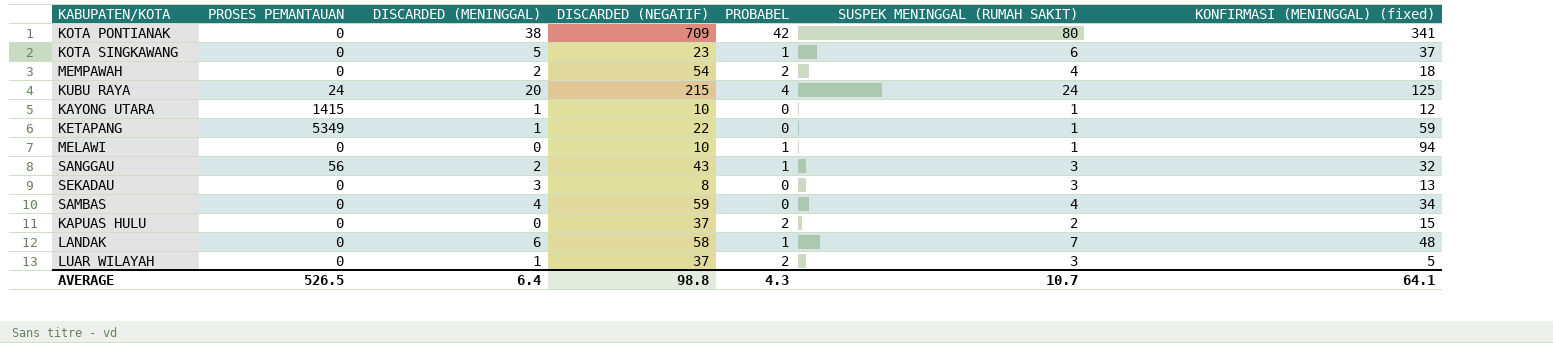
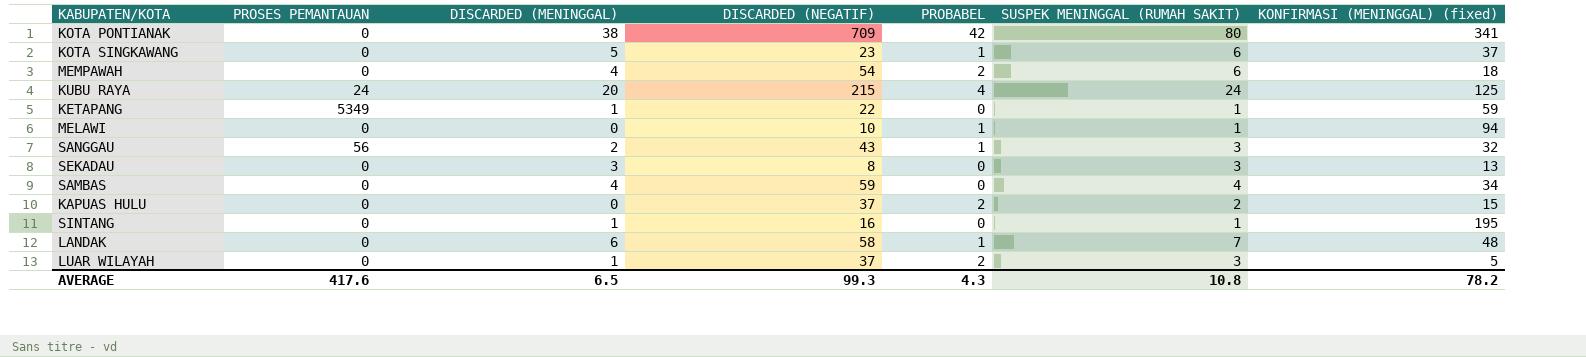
row KAYONG UTARA: 1415 | 1 | 10 | 0 | 1 | 12 -> none
MEMPAWAH | DISCARDED (MENINGGAL): 2 -> 4
MEMPAWAH | SUSPEK MENINGGAL (RUMAH SAKIT): 4 -> 6
row SINTANG: none -> 0 | 1 | 16 | 0 | 1 | 195
AVERAGE | PROSES PEMANTAUAN: 526.5 -> 417.6
AVERAGE | DISCARDED (MENINGGAL): 6.4 -> 6.5
AVERAGE | DISCARDED (NEGATIF): 98.8 -> 99.3
AVERAGE | SUSPEK MENINGGAL (RUMAH SAKIT): 10.7 -> 10.8
AVERAGE | KONFIRMASI (MENINGGAL) (fixed): 64.1 -> 78.2

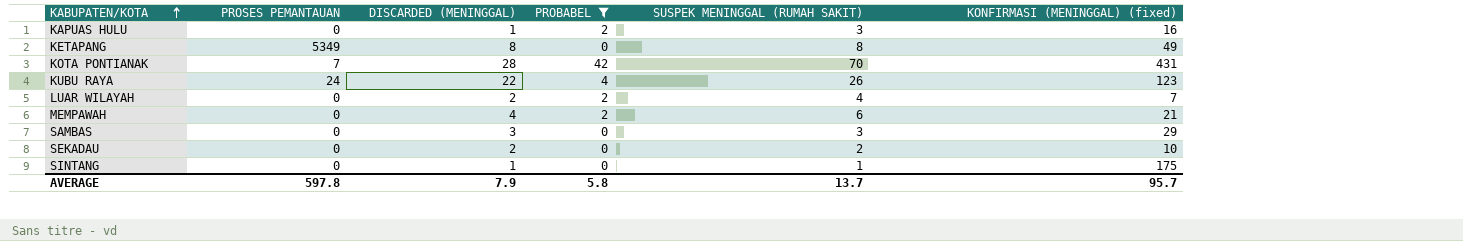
filter: none -> PROBABEL != 1
row order: none -> KABUPATEN/KOTA ascending
column DISCARDED (NEGATIF) | position: 4 -> none
KAPUAS HULU | DISCARDED (MENINGGAL): 0 -> 1
KAPUAS HULU | SUSPEK MENINGGAL (RUMAH SAKIT): 2 -> 3
KAPUAS HULU | KONFIRMASI (MENINGGAL) (fixed): 15 -> 16
KETAPANG | DISCARDED (MENINGGAL): 1 -> 8
KETAPANG | SUSPEK MENINGGAL (RUMAH SAKIT): 1 -> 8
KETAPANG | KONFIRMASI (MENINGGAL) (fixed): 59 -> 49
KOTA PONTIANAK | PROSES PEMANTAUAN: 0 -> 7
KOTA PONTIANAK | DISCARDED (MENINGGAL): 38 -> 28
KOTA PONTIANAK | SUSPEK MENINGGAL (RUMAH SAKIT): 80 -> 70
KOTA PONTIANAK | KONFIRMASI (MENINGGAL) (fixed): 341 -> 431
KUBU RAYA | DISCARDED (MENINGGAL): 20 -> 22
KUBU RAYA | SUSPEK MENINGGAL (RUMAH SAKIT): 24 -> 26
KUBU RAYA | KONFIRMASI (MENINGGAL) (fixed): 125 -> 123
LUAR WILAYAH | DISCARDED (MENINGGAL): 1 -> 2
LUAR WILAYAH | SUSPEK MENINGGAL (RUMAH SAKIT): 3 -> 4
LUAR WILAYAH | KONFIRMASI (MENINGGAL) (fixed): 5 -> 7
MEMPAWAH | KONFIRMASI (MENINGGAL) (fixed): 18 -> 21
SAMBAS | DISCARDED (MENINGGAL): 4 -> 3
SAMBAS | SUSPEK MENINGGAL (RUMAH SAKIT): 4 -> 3
SAMBAS | KONFIRMASI (MENINGGAL) (fixed): 34 -> 29
SEKADAU | DISCARDED (MENINGGAL): 3 -> 2
SEKADAU | SUSPEK MENINGGAL (RUMAH SAKIT): 3 -> 2
SEKADAU | KONFIRMASI (MENINGGAL) (fixed): 13 -> 10
SINTANG | KONFIRMASI (MENINGGAL) (fixed): 195 -> 175
AVERAGE | PROSES PEMANTAUAN: 417.6 -> 597.8
AVERAGE | DISCARDED (MENINGGAL): 6.5 -> 7.9
AVERAGE | PROBABEL: 4.3 -> 5.8
AVERAGE | SUSPEK MENINGGAL (RUMAH SAKIT): 10.8 -> 13.7
AVERAGE | KONFIRMASI (MENINGGAL) (fixed): 78.2 -> 95.7

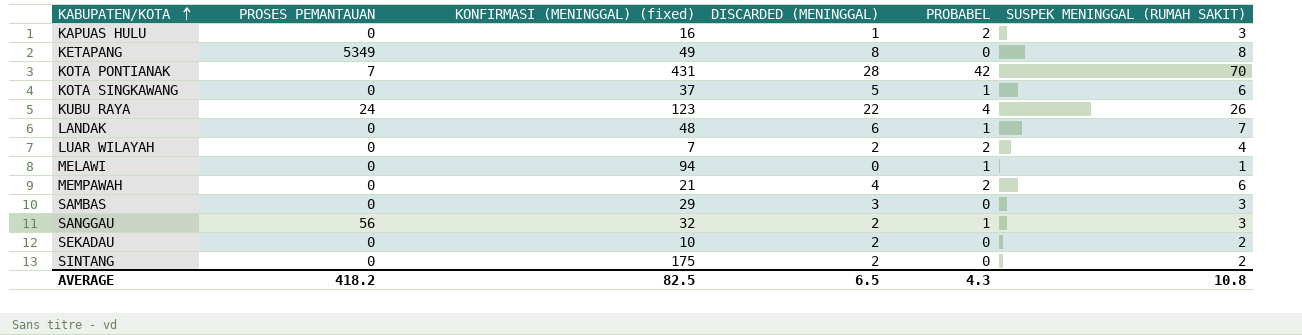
filter: PROBABEL != 1 -> none
column KONFIRMASI (MENINGGAL) (fixed) | position: 6 -> 3
SINTANG | DISCARDED (MENINGGAL): 1 -> 2
SINTANG | SUSPEK MENINGGAL (RUMAH SAKIT): 1 -> 2
AVERAGE | PROSES PEMANTAUAN: 597.8 -> 418.2
AVERAGE | KONFIRMASI (MENINGGAL) (fixed): 95.7 -> 82.5
AVERAGE | DISCARDED (MENINGGAL): 7.9 -> 6.5
AVERAGE | PROBABEL: 5.8 -> 4.3
AVERAGE | SUSPEK MENINGGAL (RUMAH SAKIT): 13.7 -> 10.8

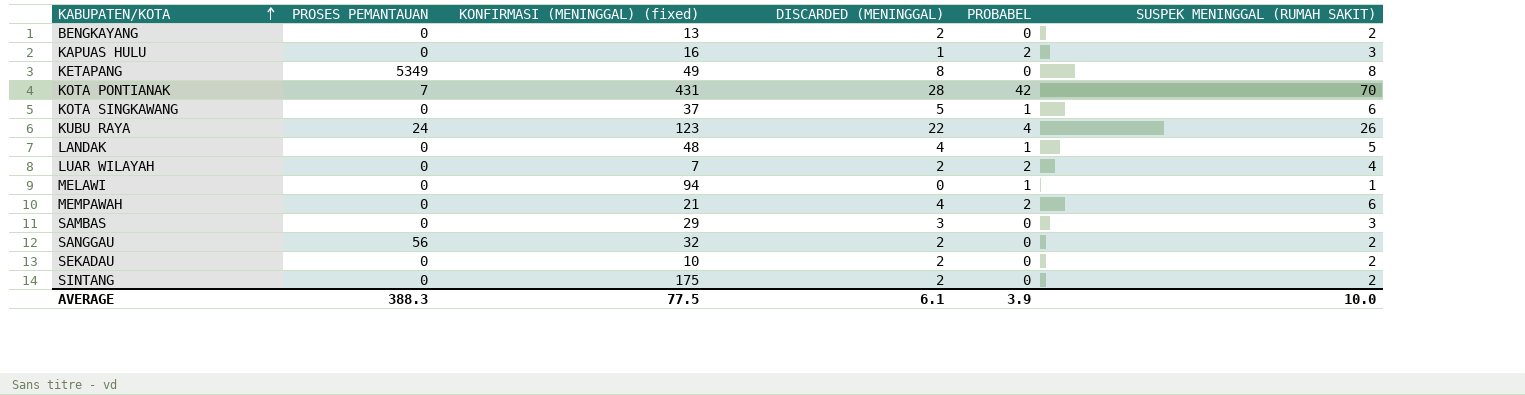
row BENGKAYANG: none -> 0 | 13 | 2 | 0 | 2
LANDAK | DISCARDED (MENINGGAL): 6 -> 4
LANDAK | SUSPEK MENINGGAL (RUMAH SAKIT): 7 -> 5
SANGGAU | PROBABEL: 1 -> 0
SANGGAU | SUSPEK MENINGGAL (RUMAH SAKIT): 3 -> 2
AVERAGE | PROSES PEMANTAUAN: 418.2 -> 388.3
AVERAGE | KONFIRMASI (MENINGGAL) (fixed): 82.5 -> 77.5
AVERAGE | DISCARDED (MENINGGAL): 6.5 -> 6.1
AVERAGE | PROBABEL: 4.3 -> 3.9
AVERAGE | SUSPEK MENINGGAL (RUMAH SAKIT): 10.8 -> 10.0

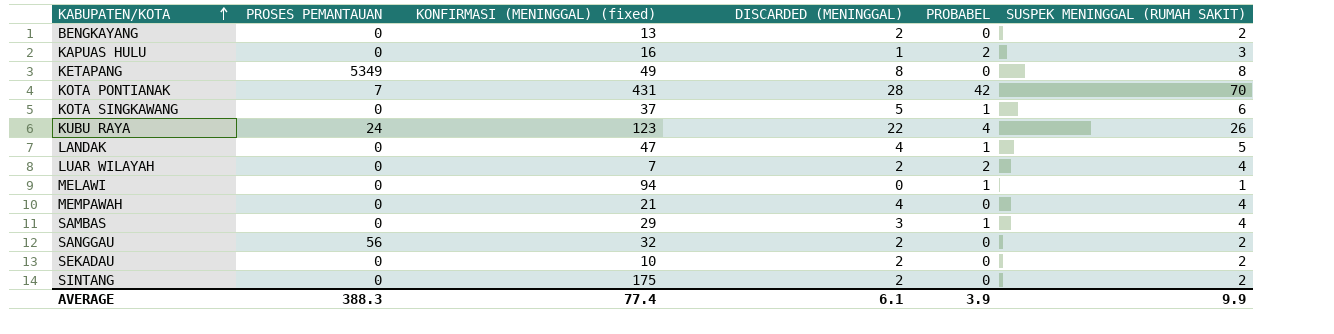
LANDAK | KONFIRMASI (MENINGGAL) (fixed): 48 -> 47
MEMPAWAH | PROBABEL: 2 -> 0
MEMPAWAH | SUSPEK MENINGGAL (RUMAH SAKIT): 6 -> 4
SAMBAS | PROBABEL: 0 -> 1
SAMBAS | SUSPEK MENINGGAL (RUMAH SAKIT): 3 -> 4
AVERAGE | KONFIRMASI (MENINGGAL) (fixed): 77.5 -> 77.4
AVERAGE | SUSPEK MENINGGAL (RUMAH SAKIT): 10.0 -> 9.9

